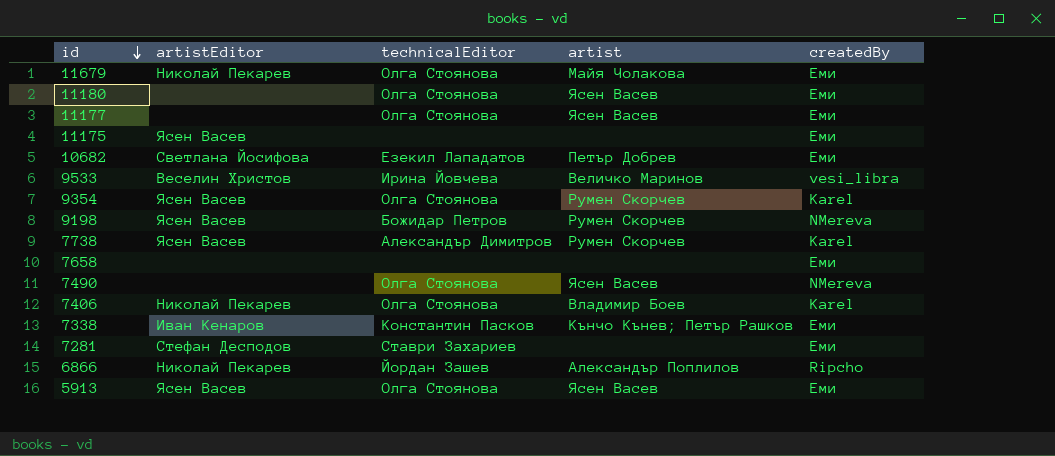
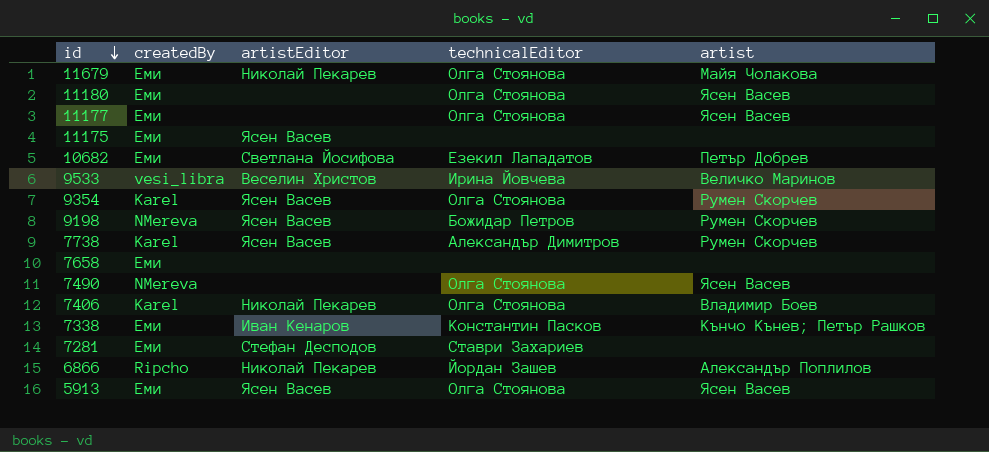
column createdBy | position: 5 -> 2

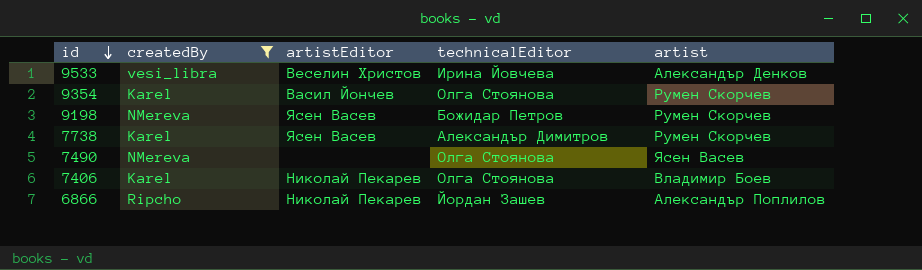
filter: none -> createdBy != Еми
9533 | artist: Величко Маринов -> Александър Денков
9354 | artistEditor: Ясен Васев -> Васил Йончев

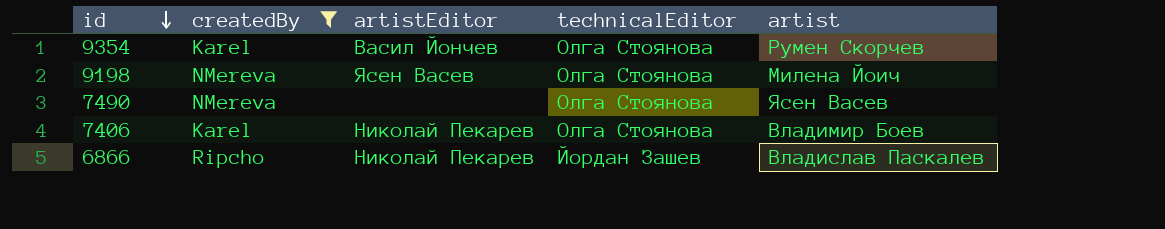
row 9533: vesi_libra | Веселин Христов | Ирина Йовчева | Александър Денков -> none
row 7738: Karel | Ясен Васев | Александър Димитров | Румен Скорчев -> none
9198 | technicalEditor: Божидар Петров -> Олга Стоянова
9198 | artist: Румен Скорчев -> Милена Йоич
6866 | artist: Александър Поплилов -> Владислав Паскалев

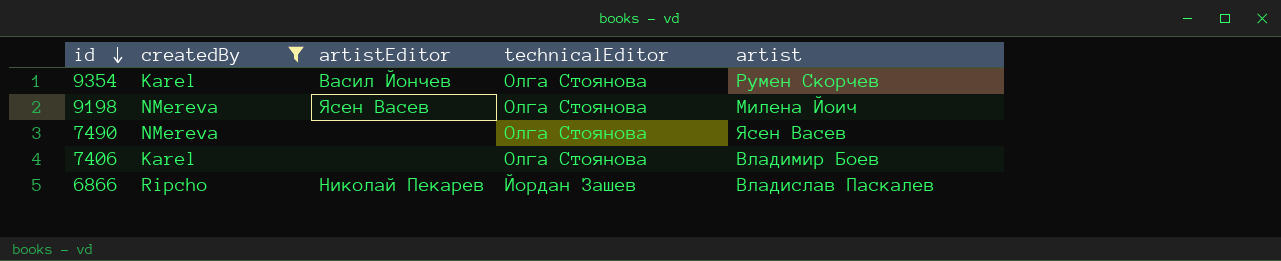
7406 | artistEditor: Николай Пекарев -> none

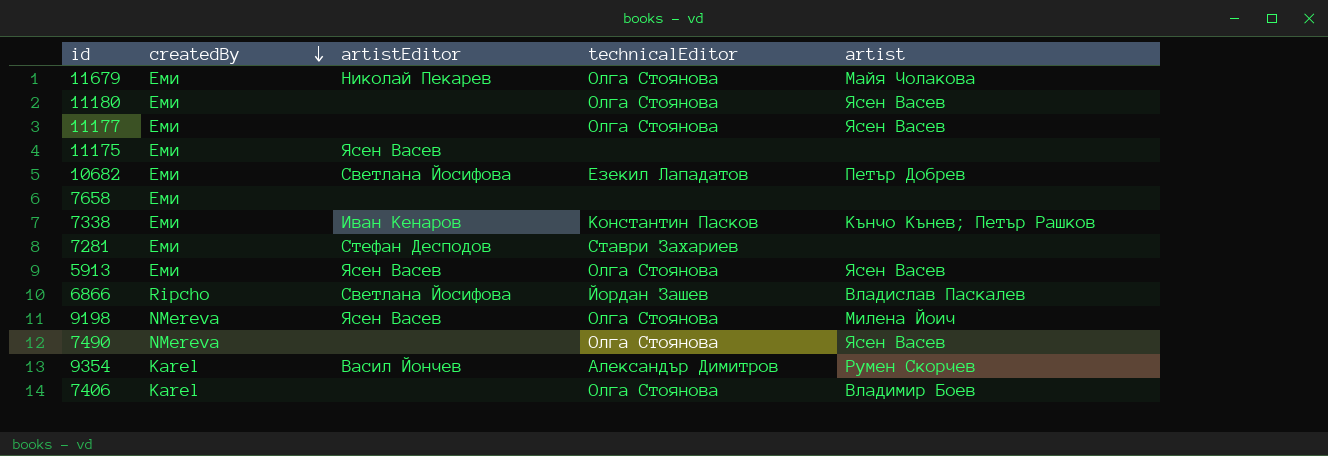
filter: createdBy != Еми -> none
row order: id descending -> createdBy descending
6866 | artistEditor: Николай Пекарев -> Светлана Йосифова
9354 | technicalEditor: Олга Стоянова -> Александър Димитров

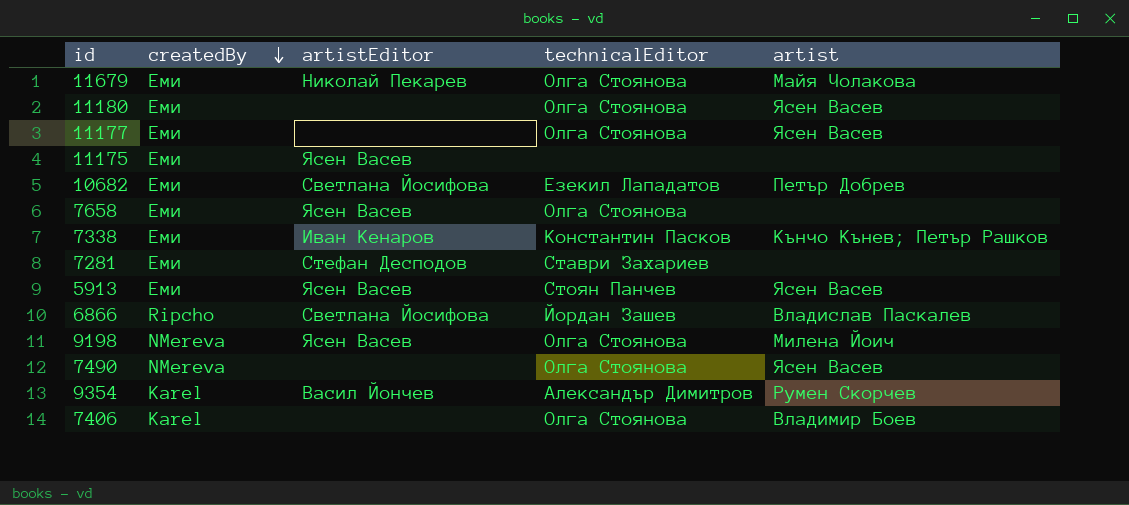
7658 | artistEditor: none -> Ясен Васев
7658 | technicalEditor: none -> Олга Стоянова
5913 | technicalEditor: Олга Стоянова -> Стоян Панчев

